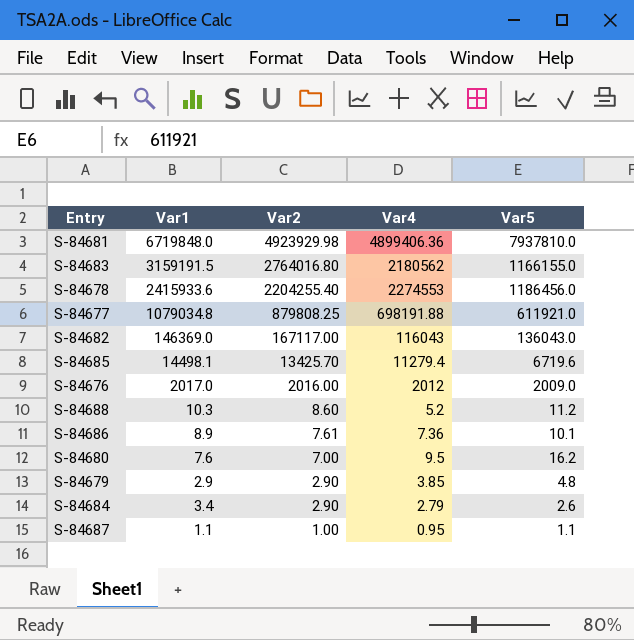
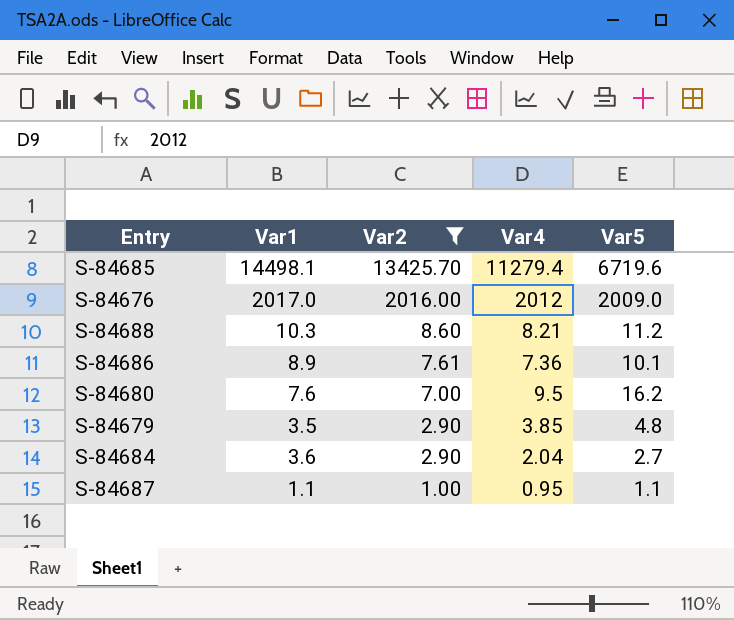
filter: none -> Var2 <= 13425.70
S-84688 | Var4: 5.2 -> 8.21
S-84679 | Var1: 2.9 -> 3.5
S-84684 | Var1: 3.4 -> 3.6
S-84684 | Var4: 2.79 -> 2.04
S-84684 | Var5: 2.6 -> 2.7

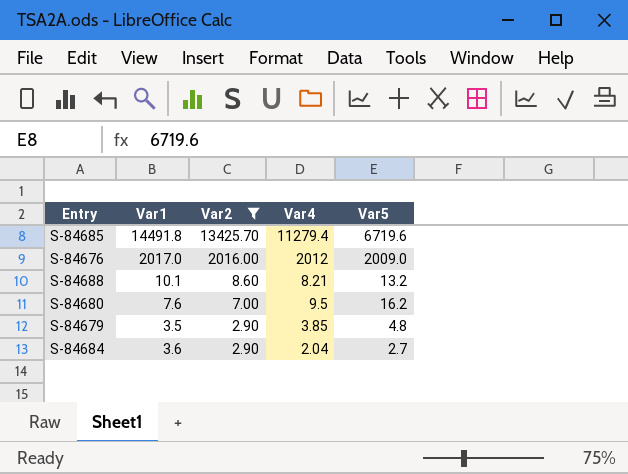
row S-84686: 8.9 | 7.61 | 7.36 | 10.1 -> none
row S-84687: 1.1 | 1.00 | 0.95 | 1.1 -> none
S-84685 | Var1: 14498.1 -> 14491.8
S-84688 | Var1: 10.3 -> 10.1
S-84688 | Var5: 11.2 -> 13.2

